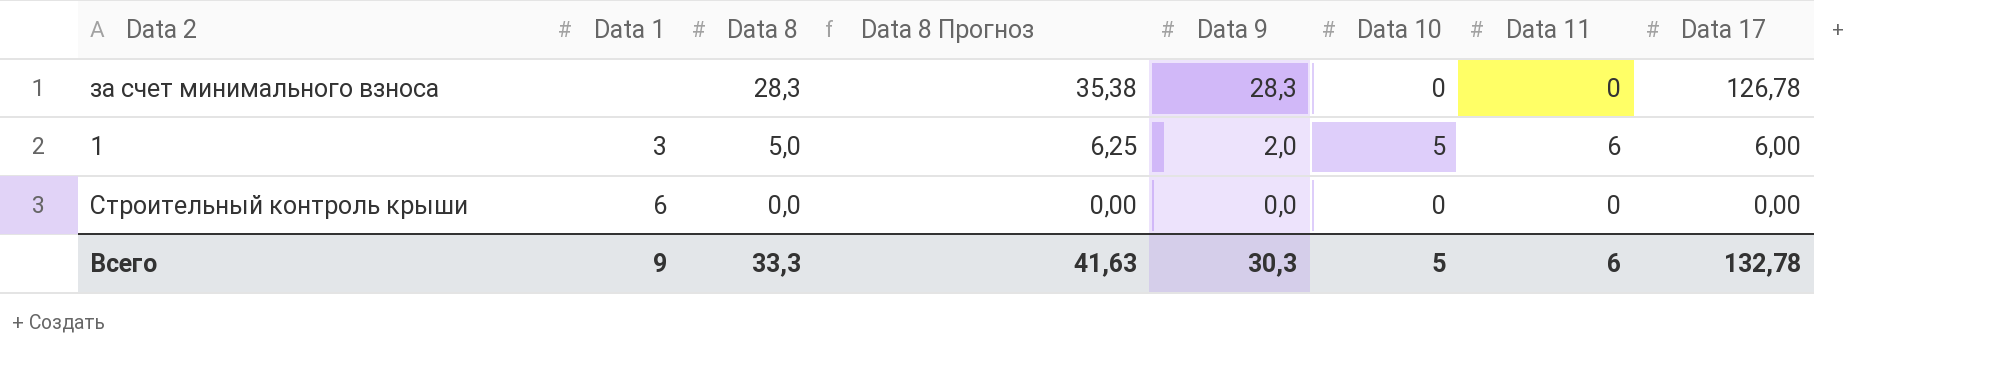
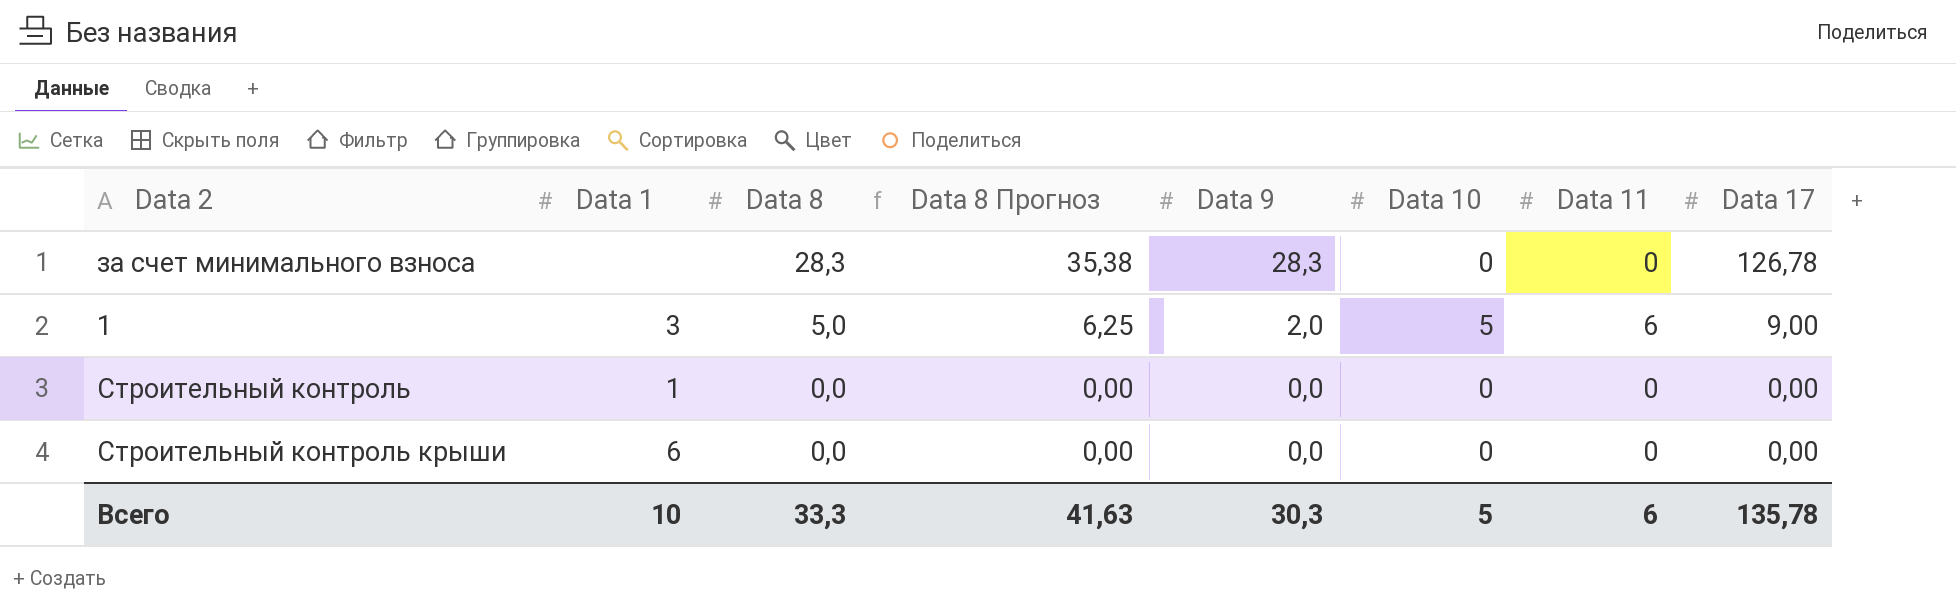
1 | Data 17: 6,00 -> 9,00
row Строительный контроль: none -> 1 | 0,0 | 0,00 | 0,0 | 0 | 0 | 0,00
Всего | Data 1: 9 -> 10
Всего | Data 17: 132,78 -> 135,78

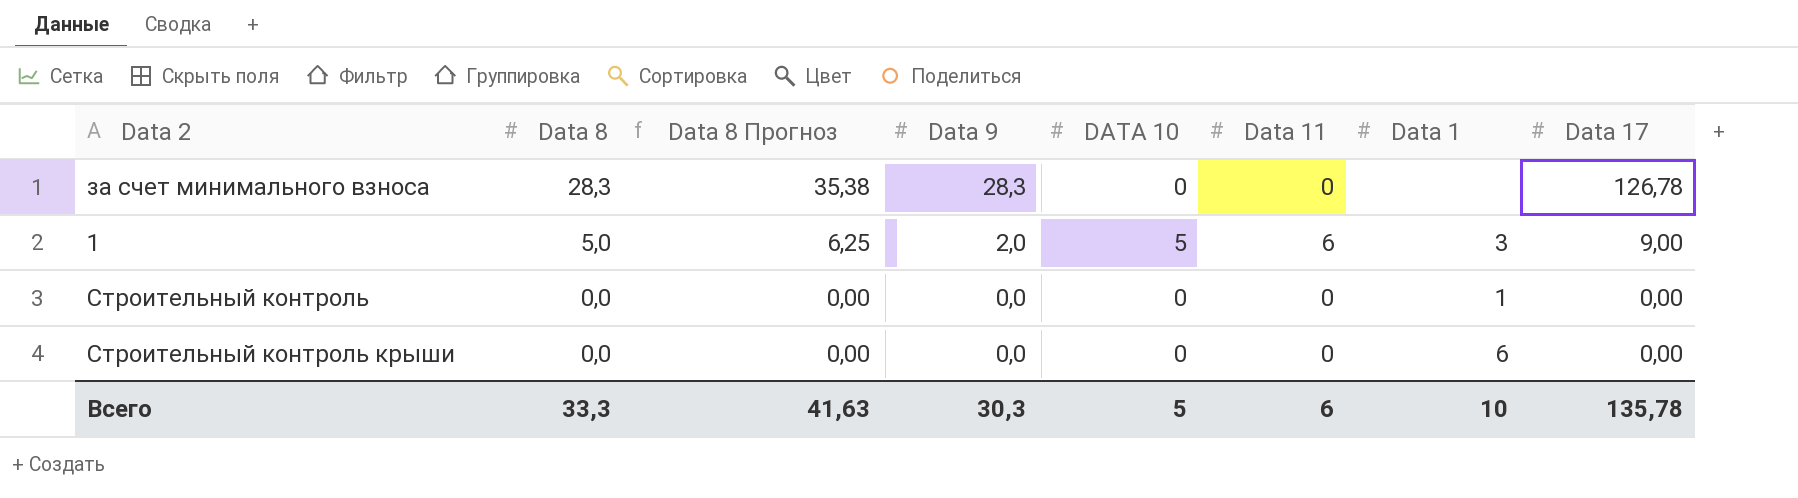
column name: Data 10 -> DATA 10
column Data 1 | position: 2 -> 7

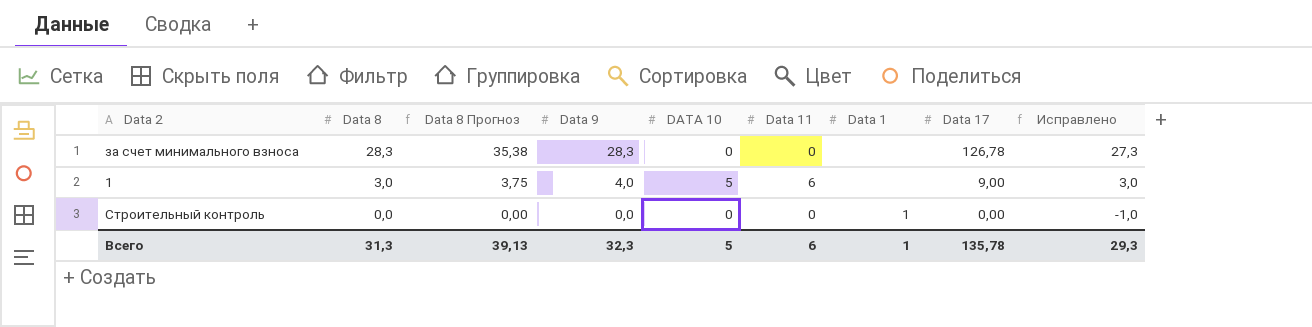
column Исправлено | formula: none -> [Data 9] - 1
row Строительный контроль крыши: 0,0 | 0,00 | 0,0 | 0 | 0 | 6 | 0,00 -> none
1 | Data 8: 5,0 -> 3,0
1 | Data 8 Прогноз: 6,25 -> 3,75
1 | Data 9: 2,0 -> 4,0
1 | Data 1: 3 -> none
Всего | Data 8: 33,3 -> 31,3
Всего | Data 8 Прогноз: 41,63 -> 39,13
Всего | Data 9: 30,3 -> 32,3
Всего | Data 1: 10 -> 1

